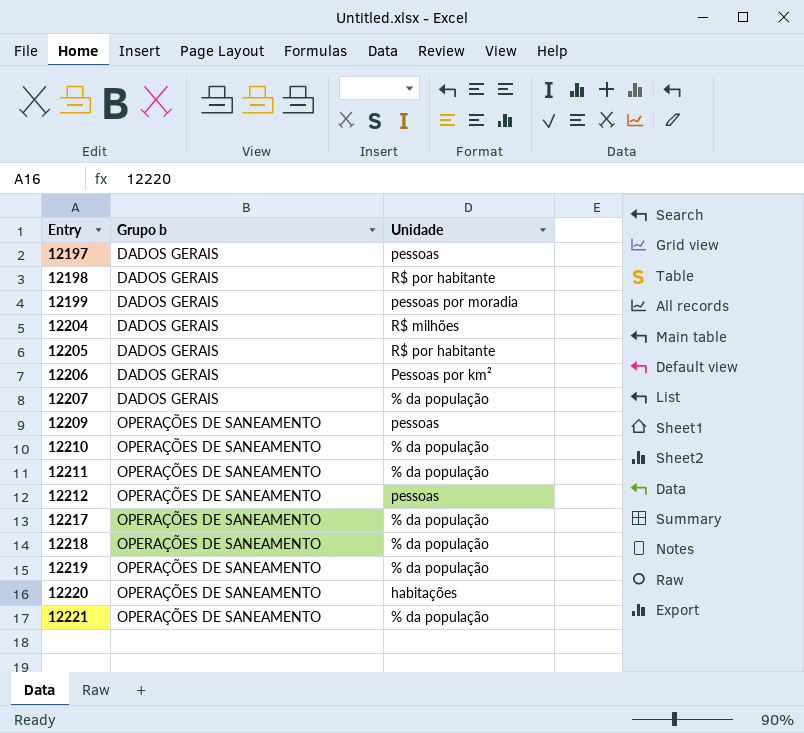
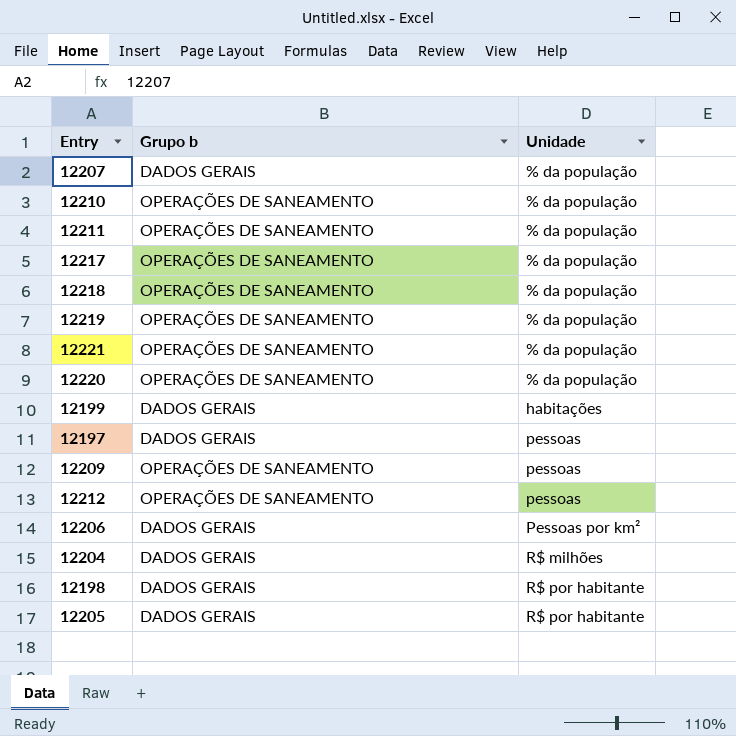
row order: Entry ascending -> Unidade ascending
12220 | Unidade: habitações -> % da população
12199 | Unidade: pessoas por moradia -> habitações

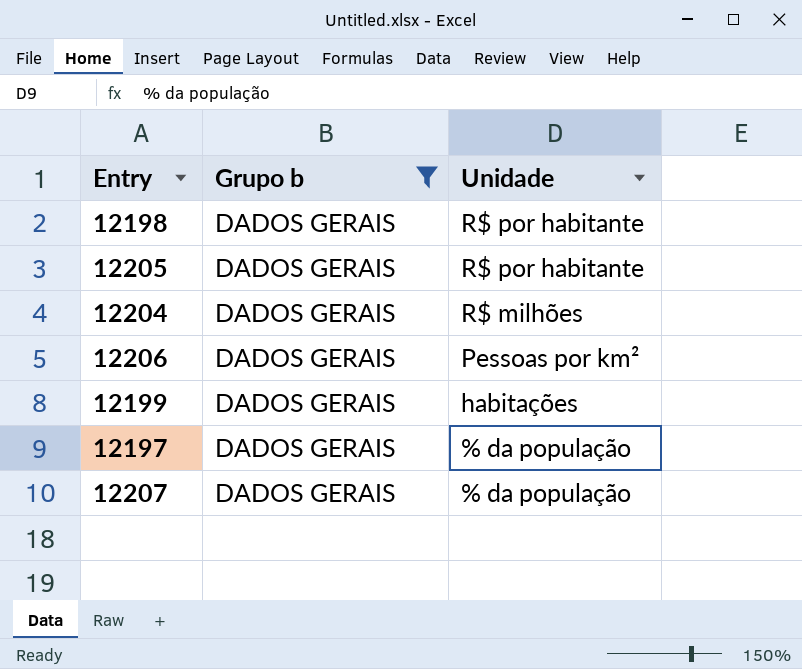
filter: none -> Grupo b = DADOS GERAIS
row order: Unidade ascending -> Unidade descending
12197 | Unidade: pessoas -> % da população

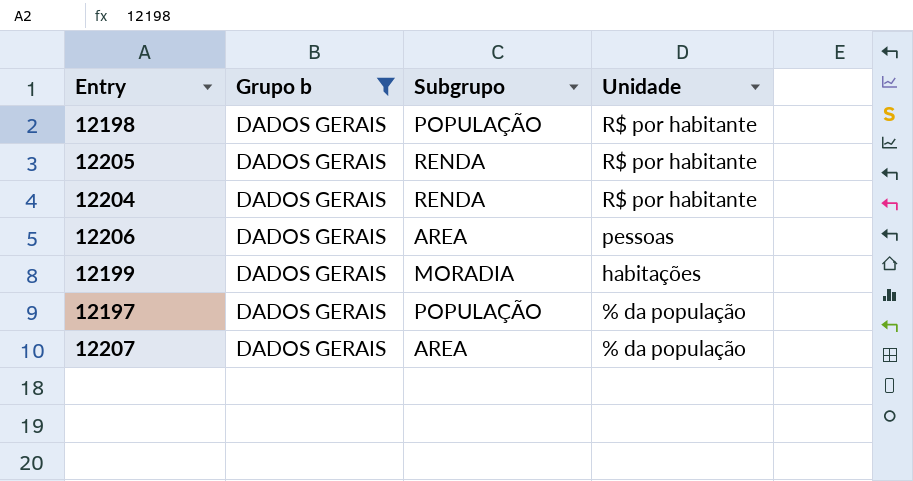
column Subgrupo | position: none -> 3
12204 | Unidade: R$ milhões -> R$ por habitante
12206 | Unidade: Pessoas por km² -> pessoas

